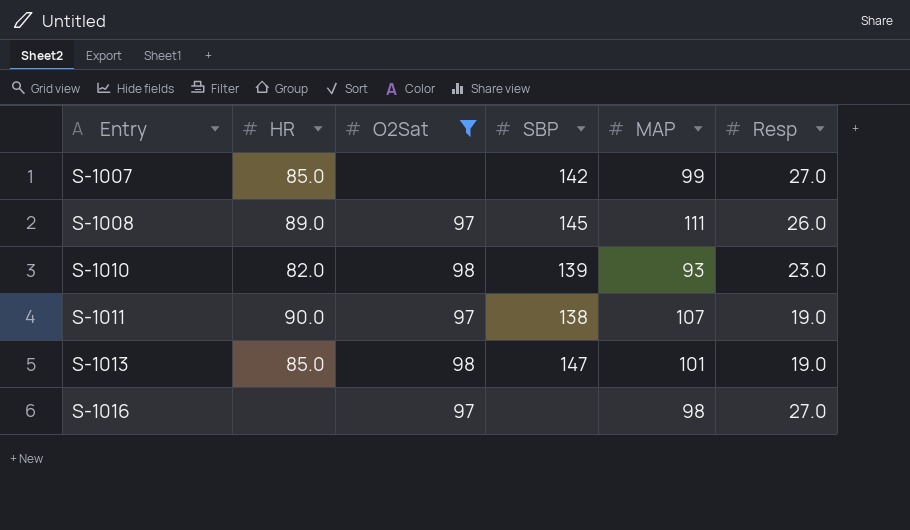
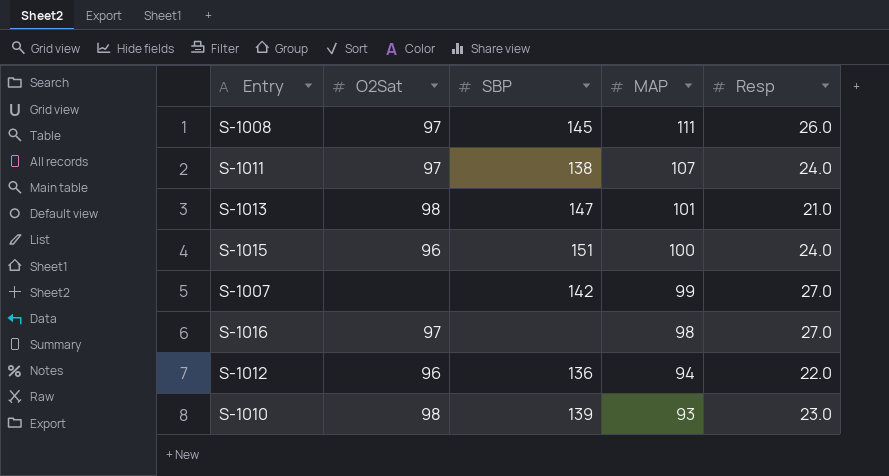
filter: O2Sat != 96 -> none
row order: Entry ascending -> MAP descending
column HR | position: 2 -> none
S-1011 | Resp: 19.0 -> 24.0
S-1013 | Resp: 19.0 -> 21.0

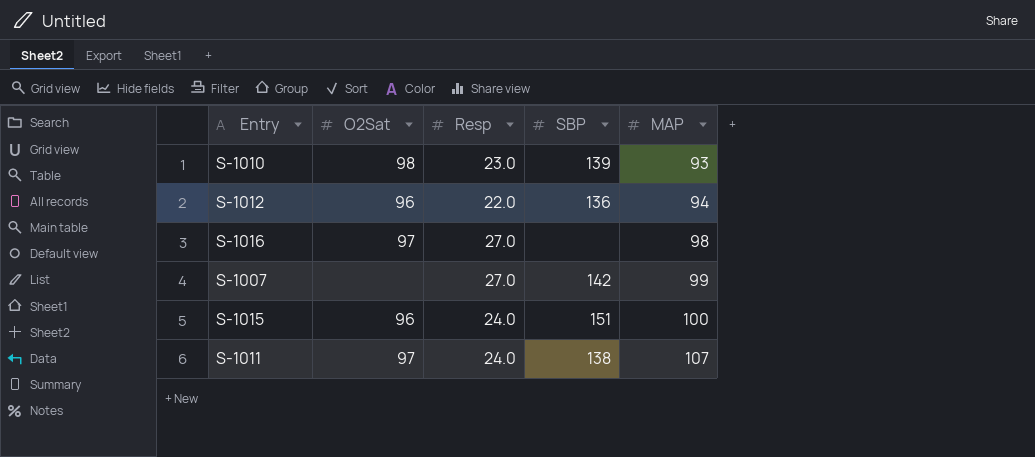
row order: MAP descending -> MAP ascending
column Resp | position: 5 -> 3
row S-1008: 97 | 145 | 111 | 26.0 -> none
row S-1013: 98 | 147 | 101 | 21.0 -> none

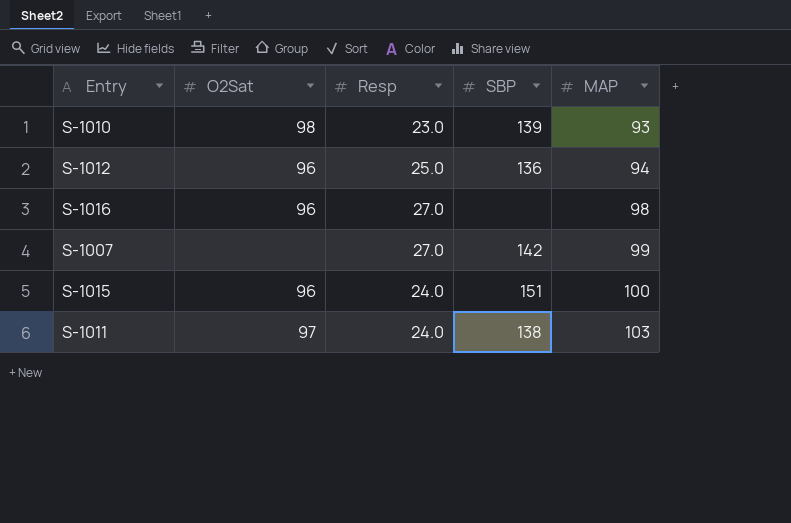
S-1012 | Resp: 22.0 -> 25.0
S-1016 | O2Sat: 97 -> 96
S-1011 | MAP: 107 -> 103

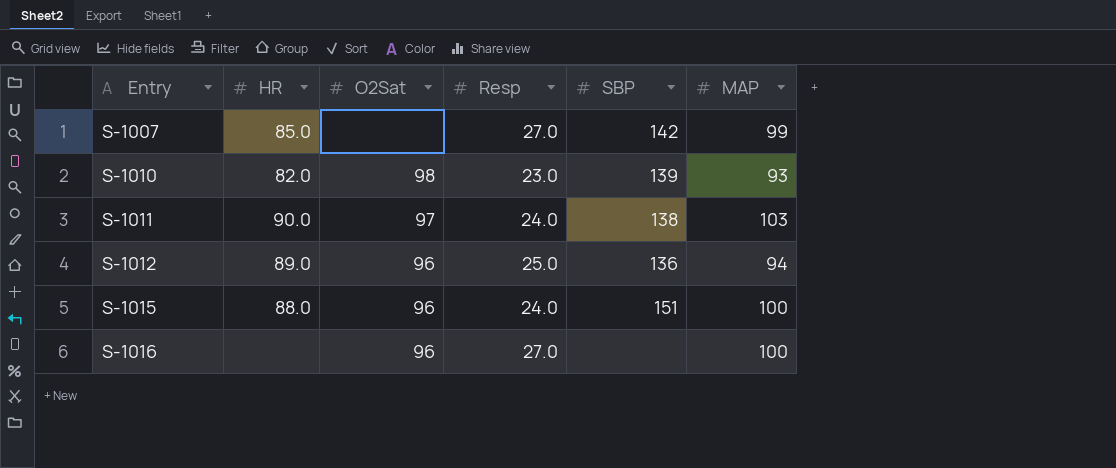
row order: MAP ascending -> Entry ascending
column HR | position: none -> 2
S-1016 | MAP: 98 -> 100

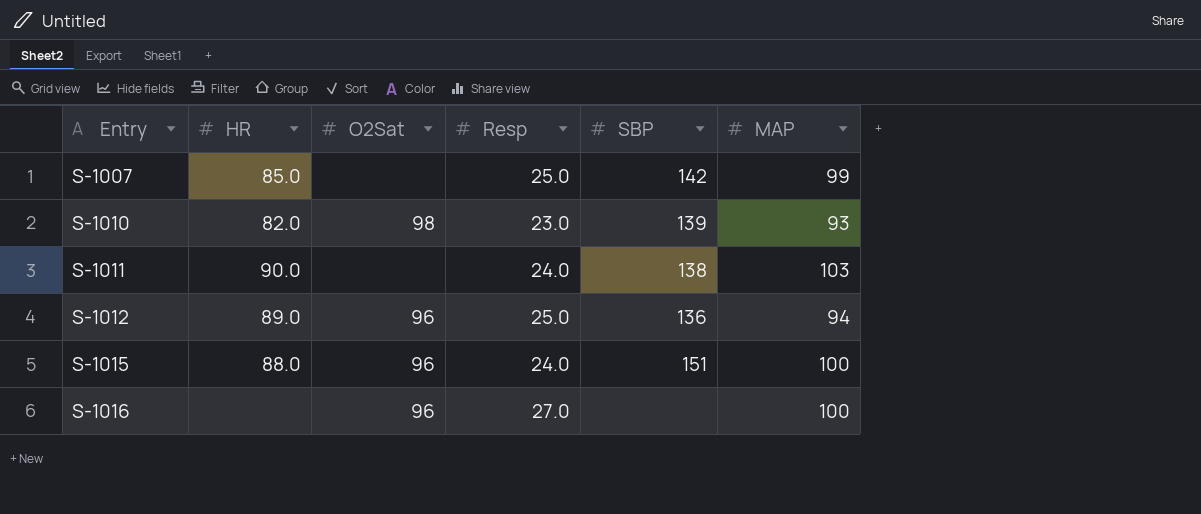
S-1007 | Resp: 27.0 -> 25.0
S-1011 | O2Sat: 97 -> none

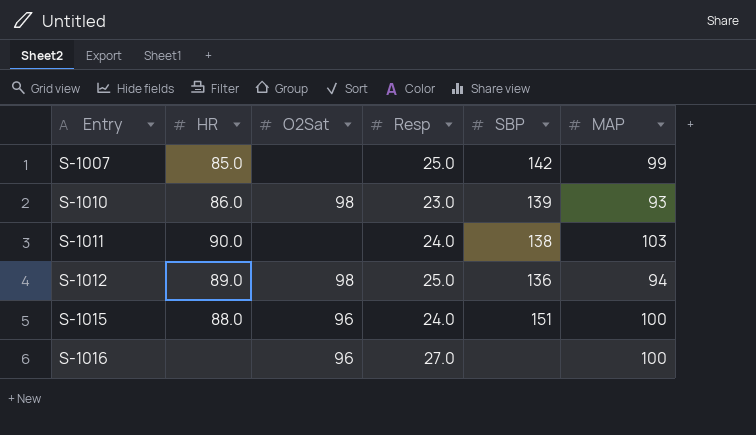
S-1010 | HR: 82.0 -> 86.0
S-1012 | O2Sat: 96 -> 98

